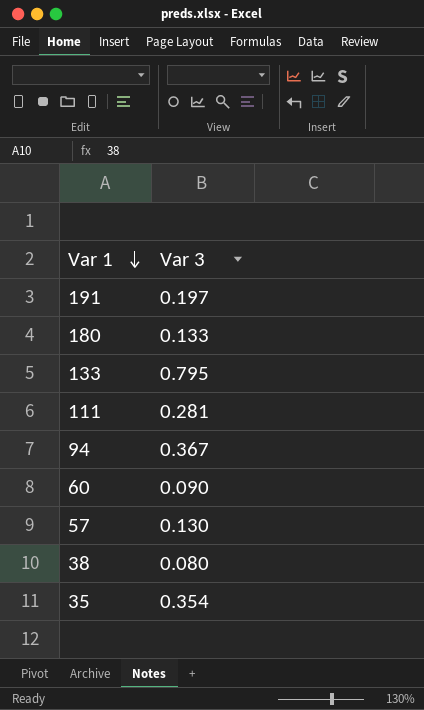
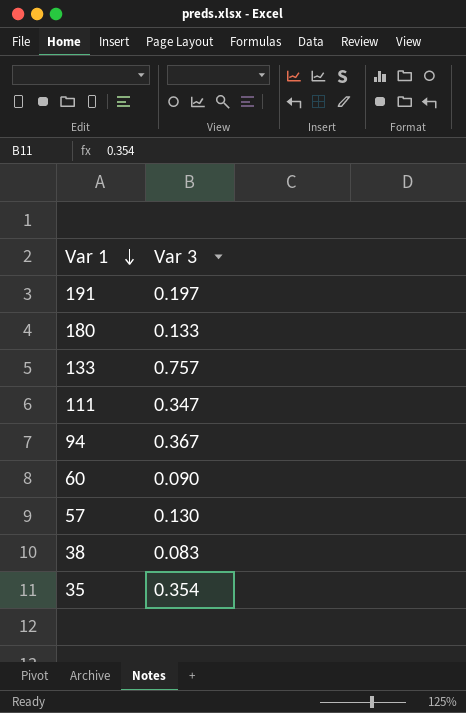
133 | Var 3: 0.795 -> 0.757
111 | Var 3: 0.281 -> 0.347
38 | Var 3: 0.080 -> 0.083

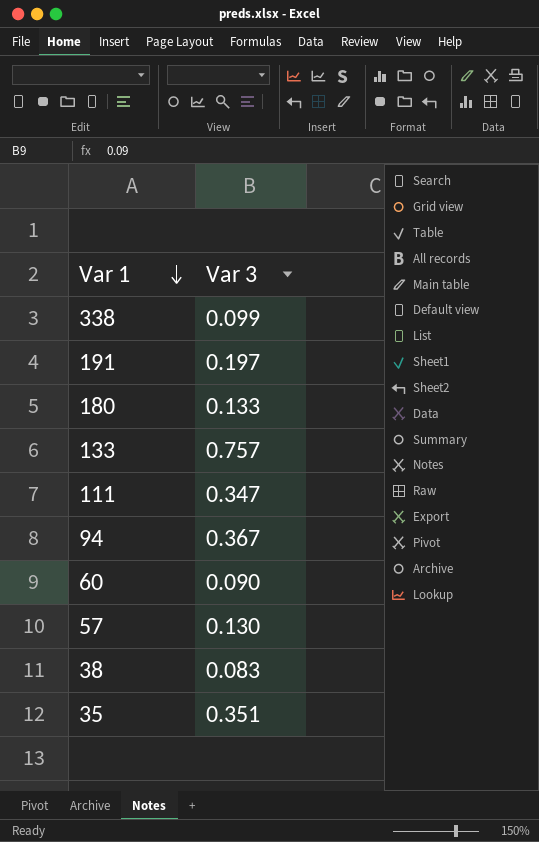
row 338: none -> 0.099
35 | Var 3: 0.354 -> 0.351

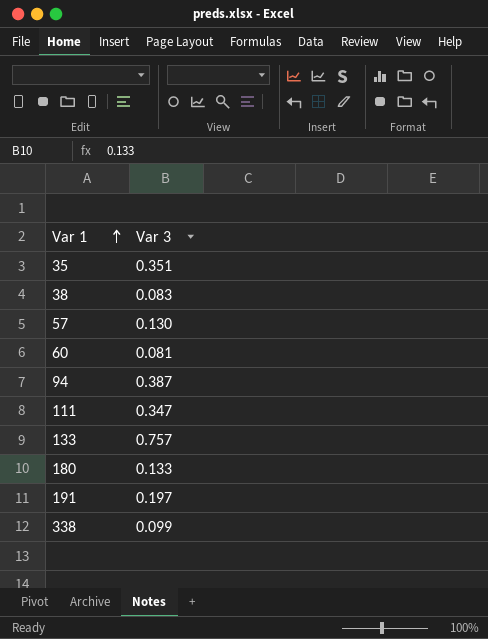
row order: Var 1 descending -> Var 1 ascending
60 | Var 3: 0.090 -> 0.081
94 | Var 3: 0.367 -> 0.387

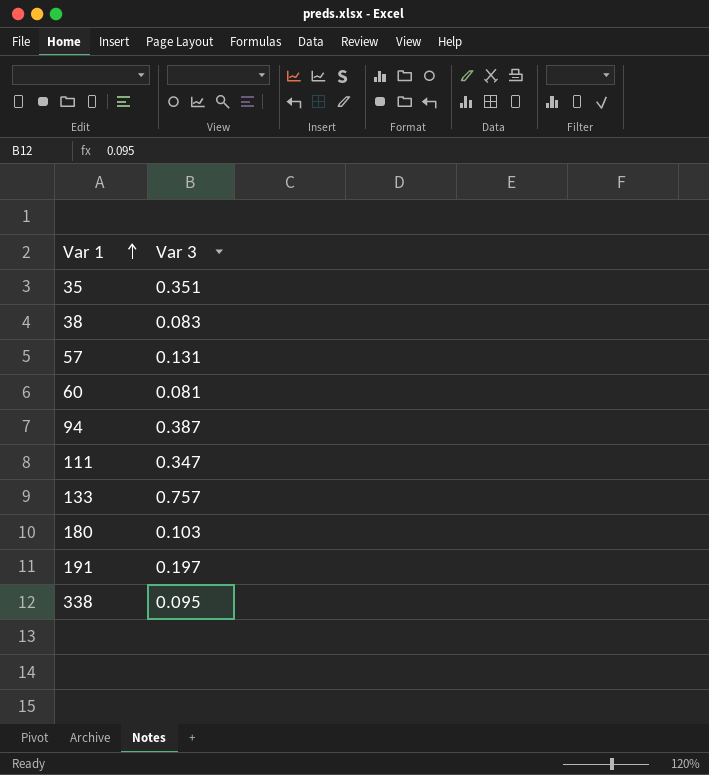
57 | Var 3: 0.130 -> 0.131
180 | Var 3: 0.133 -> 0.103
338 | Var 3: 0.099 -> 0.095

